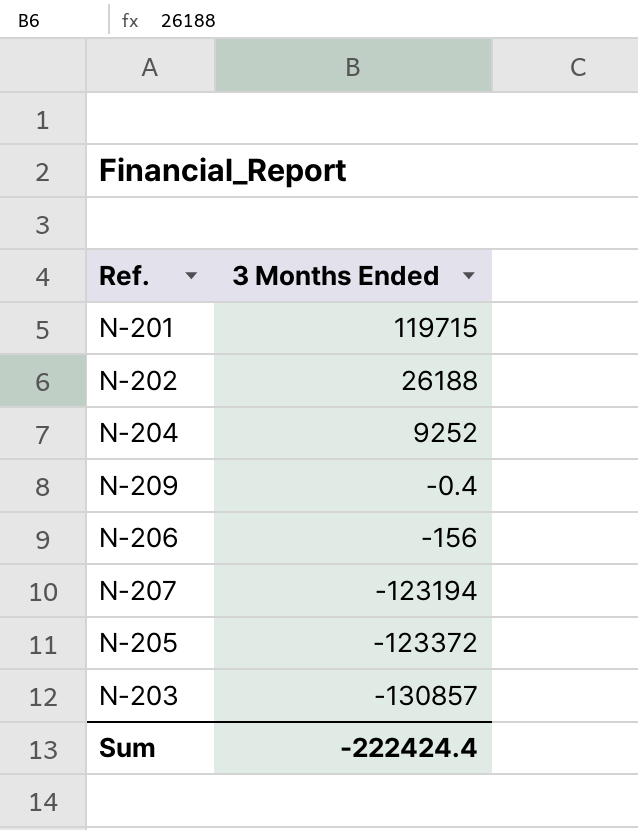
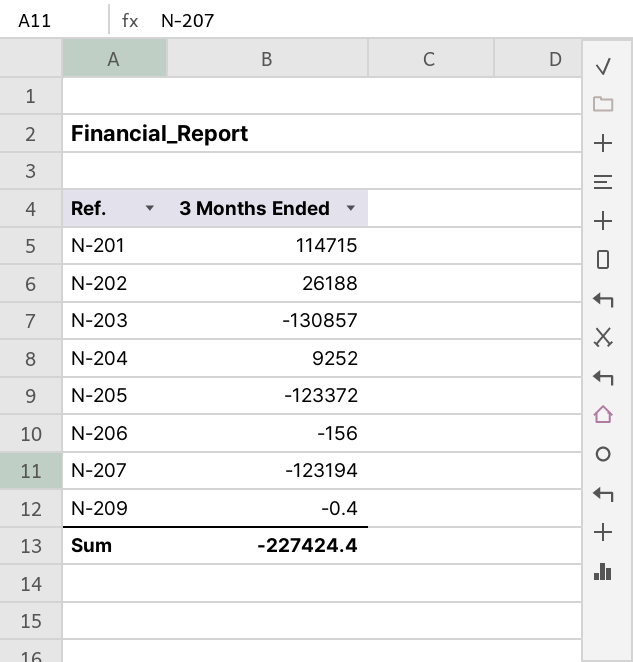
row order: 3 Months Ended descending -> Ref. ascending
N-201 | 3 Months Ended: 119715 -> 114715
Sum | 3 Months Ended: -222424.4 -> -227424.4

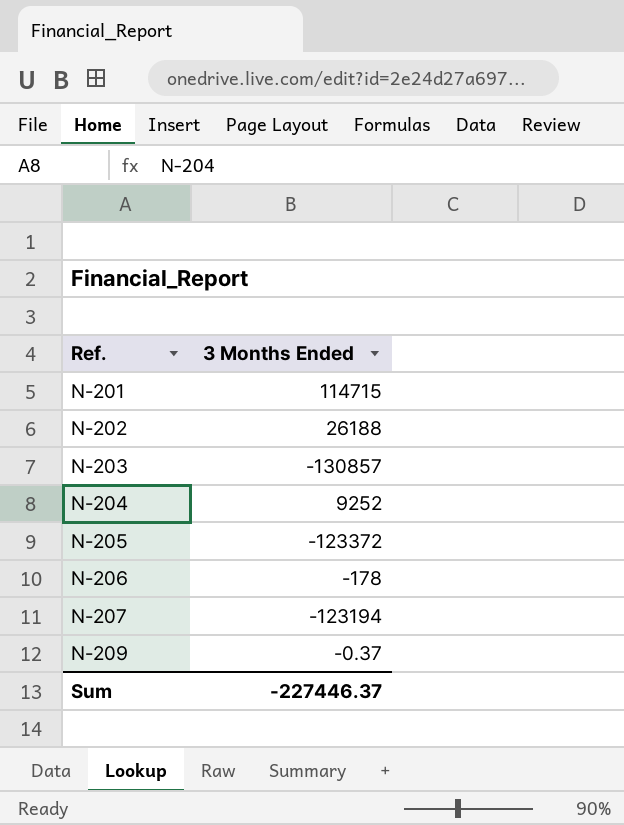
N-206 | 3 Months Ended: -156 -> -178
N-209 | 3 Months Ended: -0.4 -> -0.37
Sum | 3 Months Ended: -227424.4 -> -227446.37

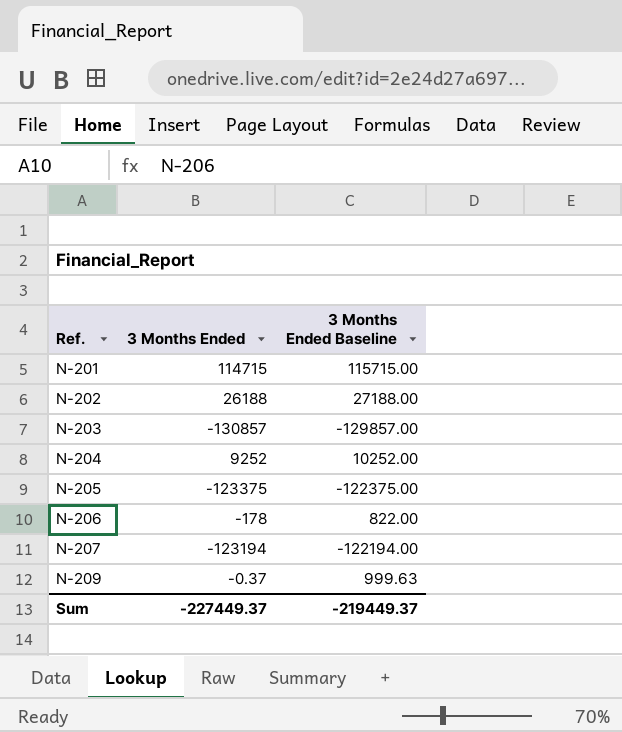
column 3 Months Ended Baseline | formula: none -> [3 Months Ended] + 1000
N-205 | 3 Months Ended: -123372 -> -123375
Sum | 3 Months Ended: -227446.37 -> -227449.37

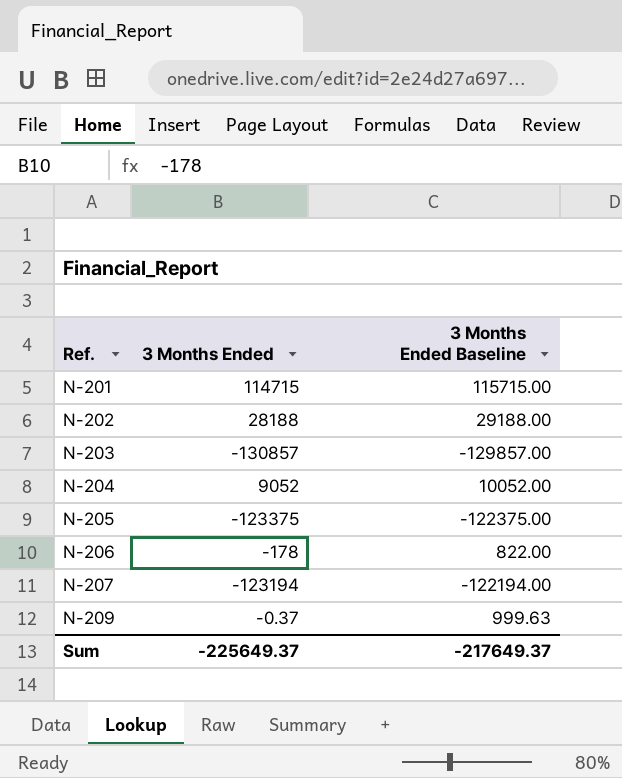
N-202 | 3 Months Ended: 26188 -> 28188
N-202 | 3 Months Ended Baseline: 27188.00 -> 29188.00
N-204 | 3 Months Ended: 9252 -> 9052
N-204 | 3 Months Ended Baseline: 10252.00 -> 10052.00
Sum | 3 Months Ended: -227449.37 -> -225649.37
Sum | 3 Months Ended Baseline: -219449.37 -> -217649.37

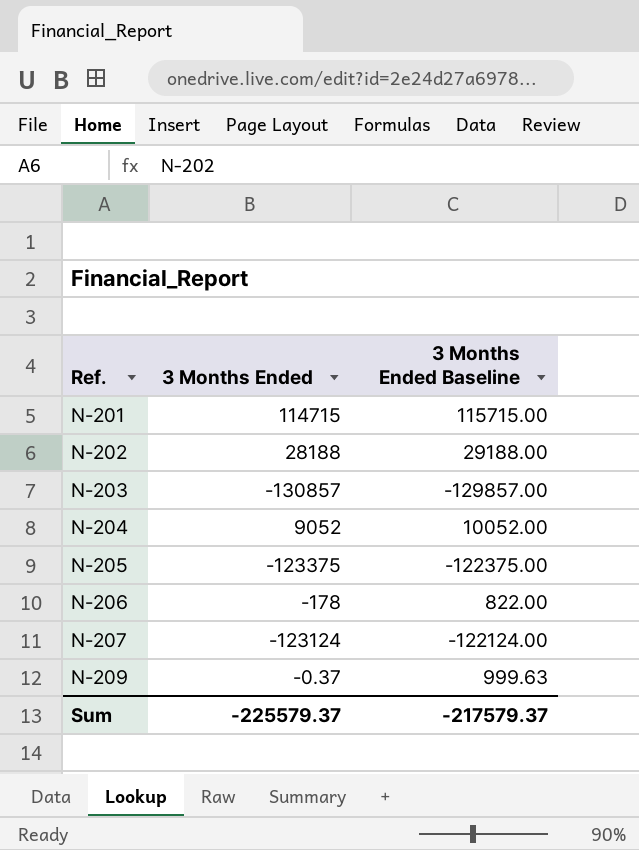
N-207 | 3 Months Ended: -123194 -> -123124
N-207 | 3 Months Ended Baseline: -122194.00 -> -122124.00
Sum | 3 Months Ended: -225649.37 -> -225579.37
Sum | 3 Months Ended Baseline: -217649.37 -> -217579.37

